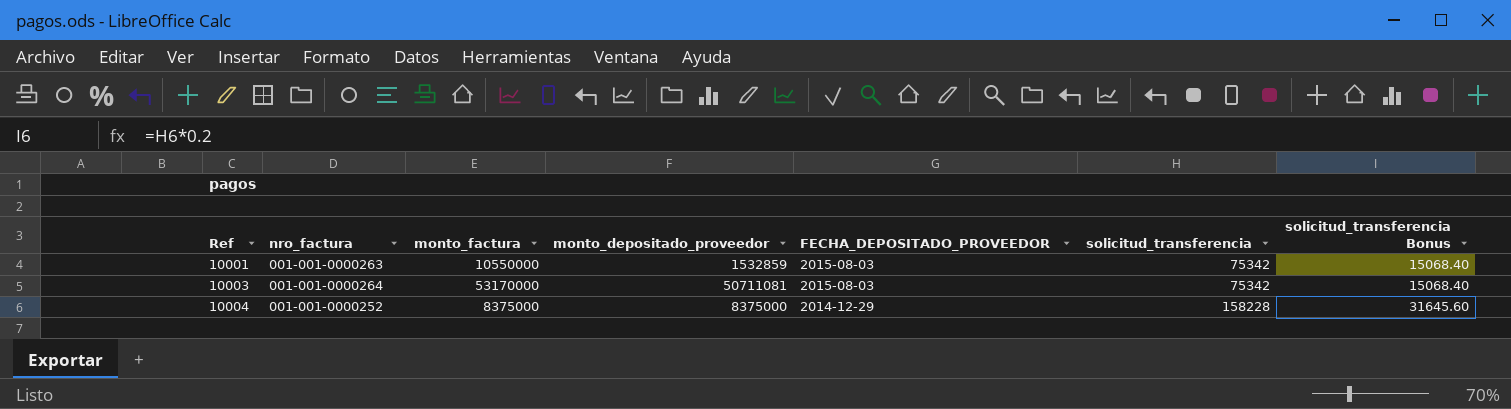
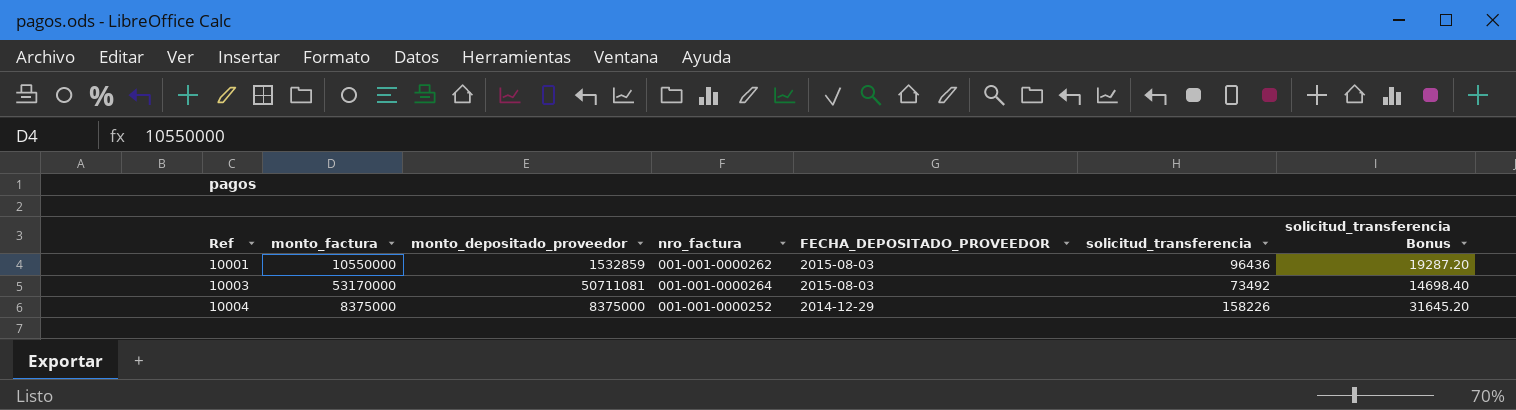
column nro_factura | position: 2 -> 4
10001 | nro_factura: 001-001-0000263 -> 001-001-0000262
10001 | solicitud_transferencia: 75342 -> 96436
10001 | solicitud_transferencia Bonus: 15068.40 -> 19287.20
10003 | solicitud_transferencia: 75342 -> 73492
10003 | solicitud_transferencia Bonus: 15068.40 -> 14698.40
10004 | solicitud_transferencia: 158228 -> 158226
10004 | solicitud_transferencia Bonus: 31645.60 -> 31645.20

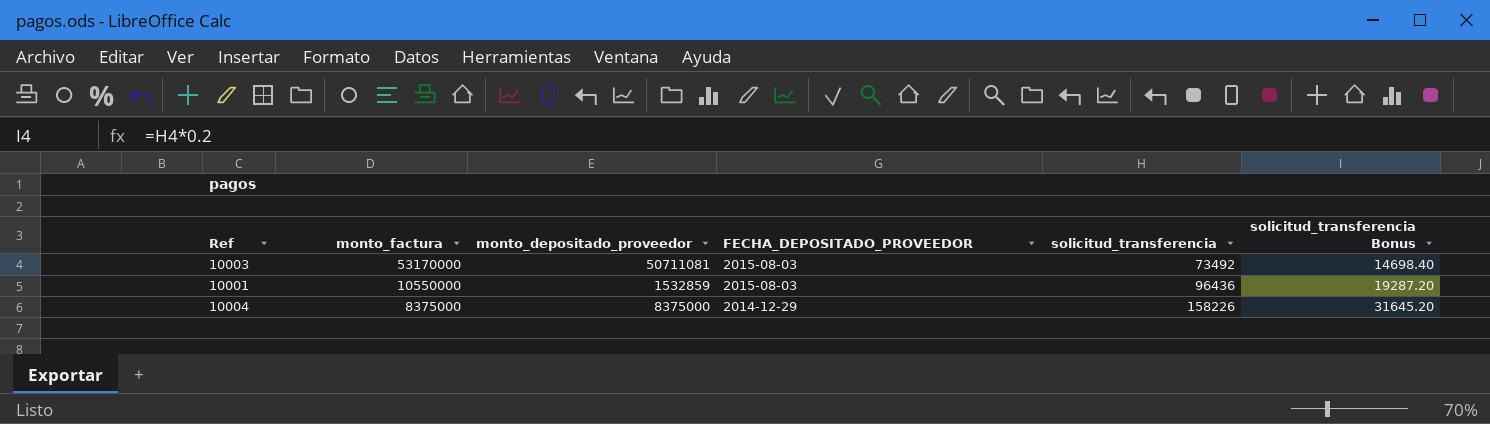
row order: Ref ascending -> monto_factura descending
column nro_factura | position: 4 -> none

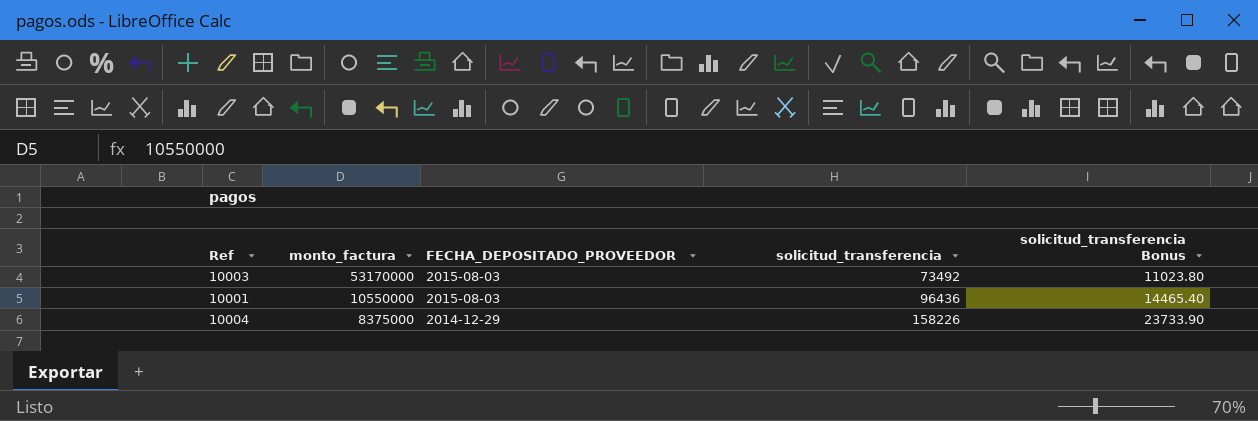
column monto_depositado_proveedor | position: 3 -> none
column solicitud_transferencia Bonus | formula: [solicitud_transferencia] * 0.2 -> [solicitud_transferencia] * 0.15

